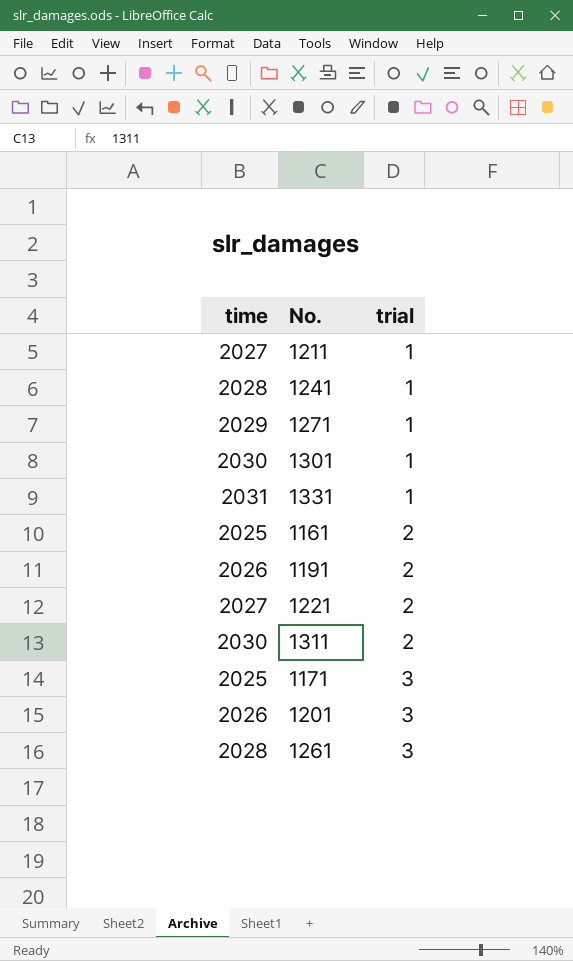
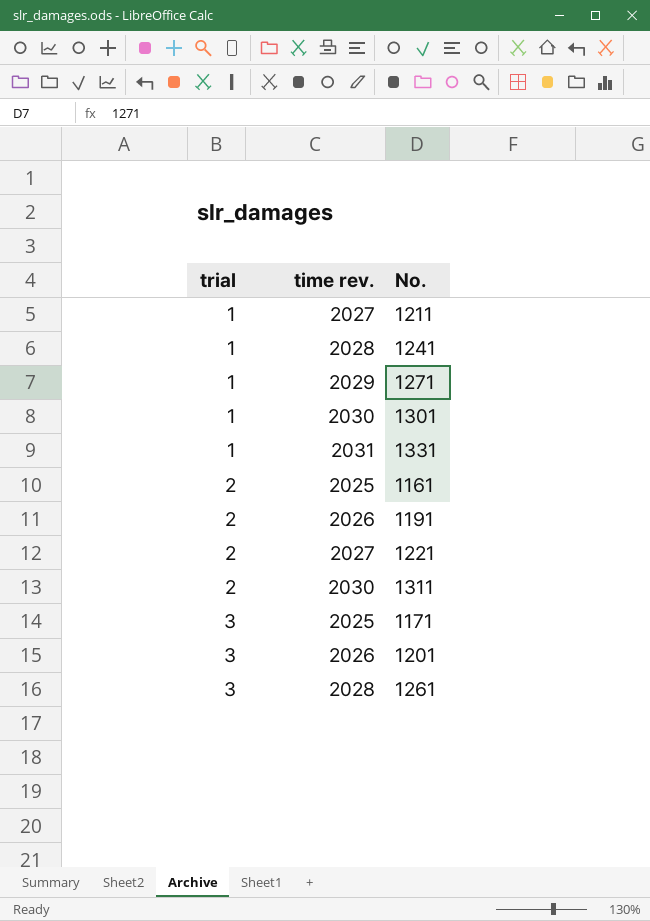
column trial | position: 3 -> 1
column name: time -> time rev.

